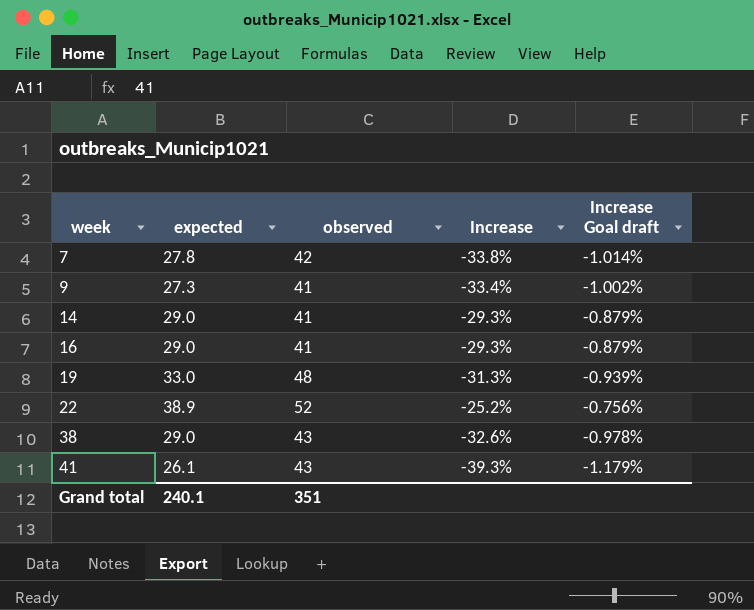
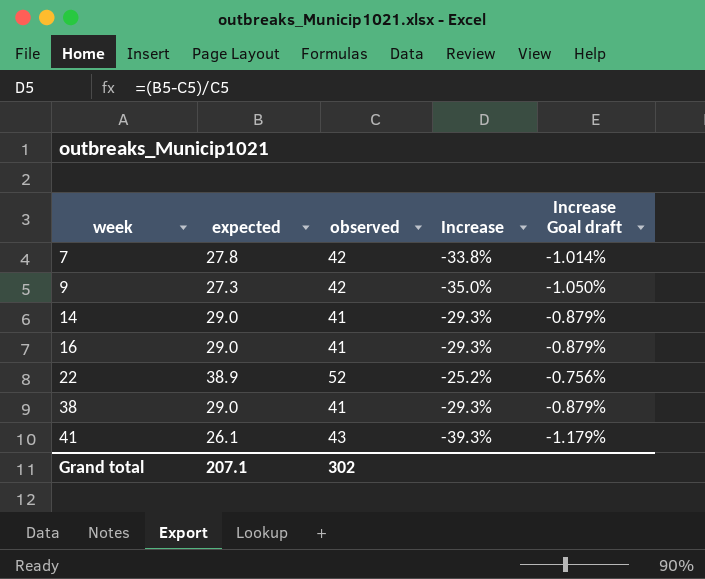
row 19: 33.0 | 48 | -31.3% | -0.939% -> none
9 | observed: 41 -> 42
9 | Increase: -33.4% -> -35.0%
9 | Increase Goal draft: -1.002% -> -1.050%
38 | observed: 43 -> 41
38 | Increase: -32.6% -> -29.3%
38 | Increase Goal draft: -0.978% -> -0.879%
Grand total | expected: 240.1 -> 207.1
Grand total | observed: 351 -> 302

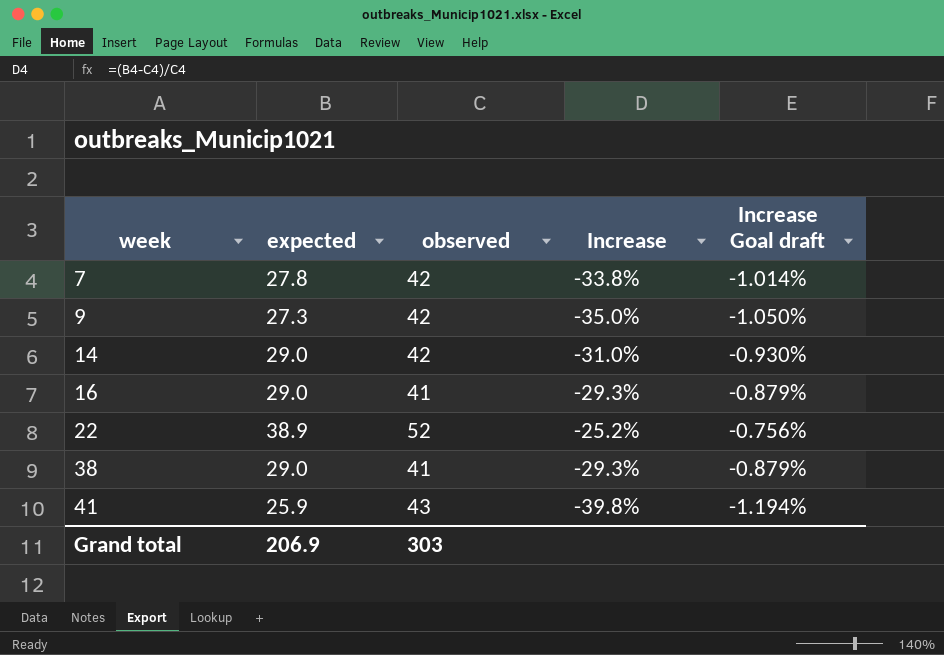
14 | observed: 41 -> 42
14 | Increase: -29.3% -> -31.0%
14 | Increase Goal draft: -0.879% -> -0.930%
41 | expected: 26.1 -> 25.9
41 | Increase: -39.3% -> -39.8%
41 | Increase Goal draft: -1.179% -> -1.194%
Grand total | expected: 207.1 -> 206.9
Grand total | observed: 302 -> 303

